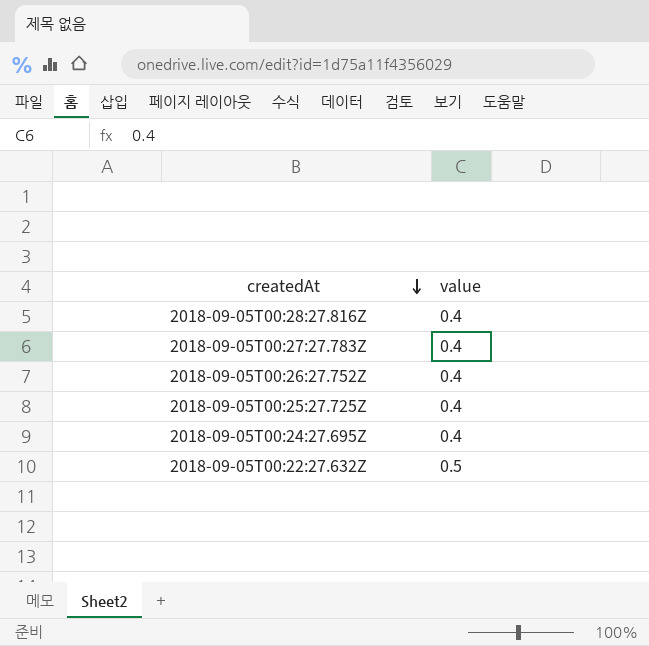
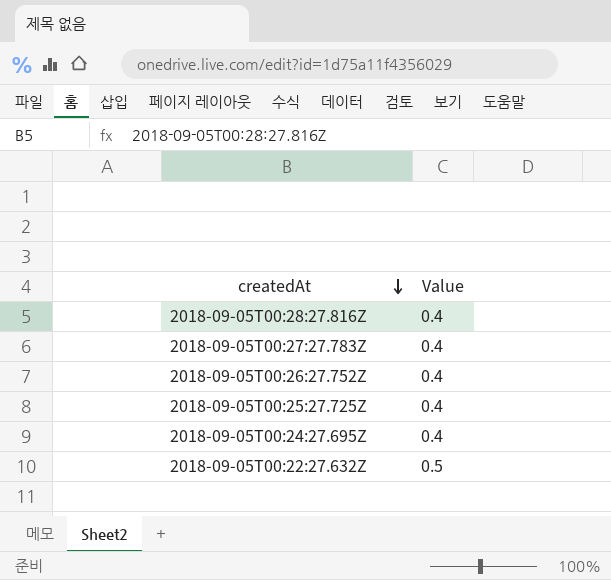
column name: value -> Value

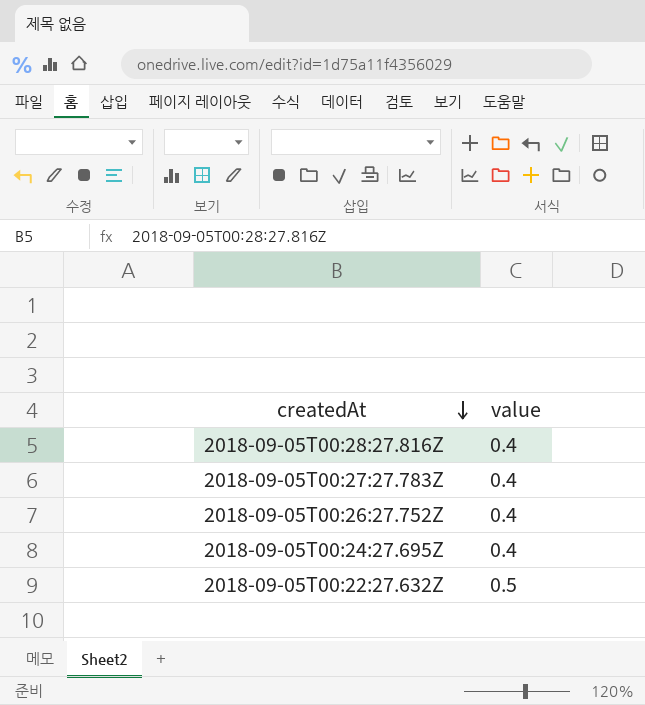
column name: Value -> value
row 2018-09-05T00:25:27.725Z: 0.4 -> none

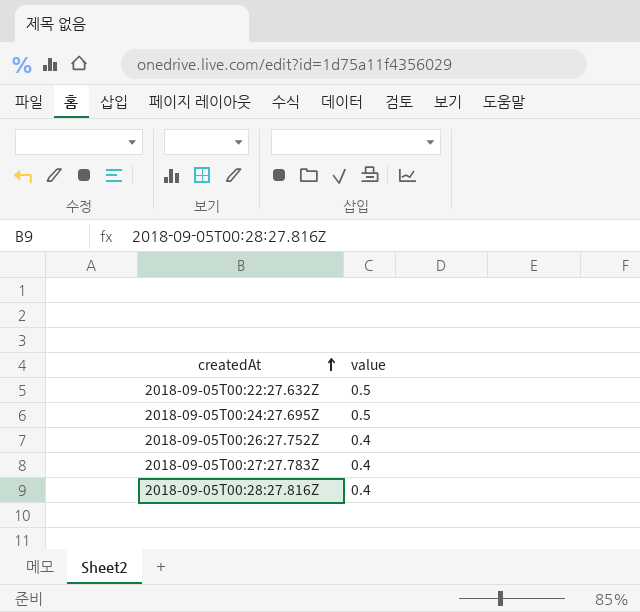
row order: createdAt descending -> createdAt ascending
2018-09-05T00:24:27.695Z | value: 0.4 -> 0.5

